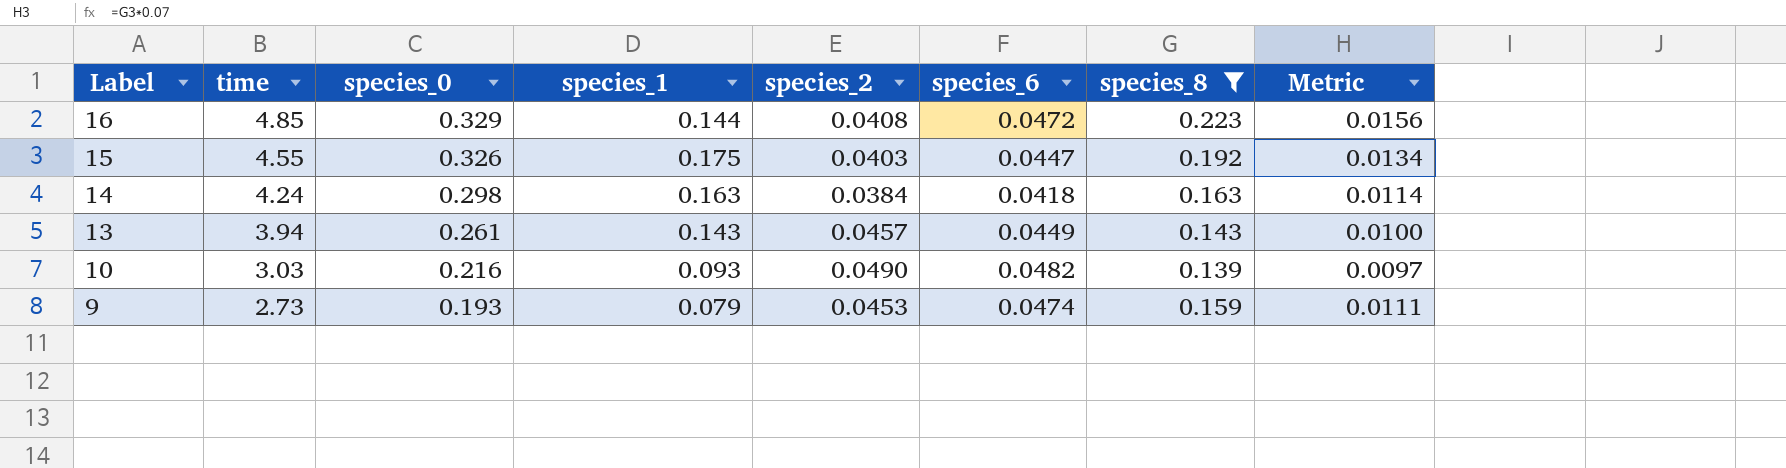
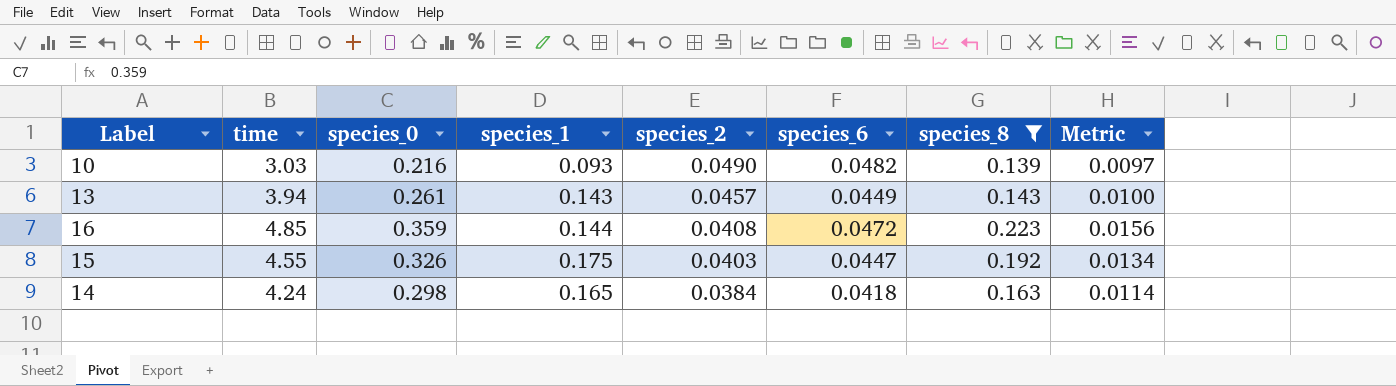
row order: Label descending -> species_2 descending
row 9: 2.73 | 0.193 | 0.079 | 0.0453 | 0.0474 | 0.159 | 0.0111 -> none
16 | species_0: 0.329 -> 0.359
14 | species_1: 0.163 -> 0.165

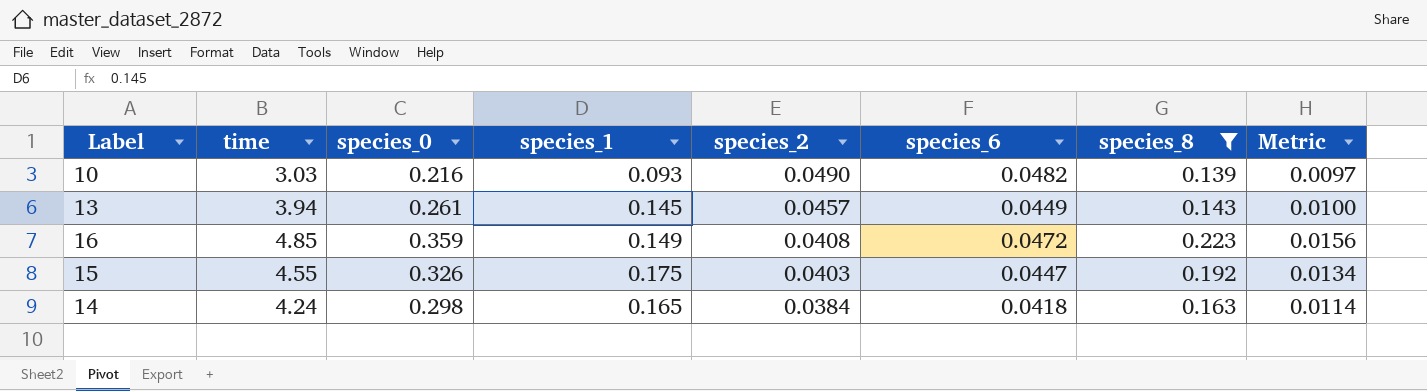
13 | species_1: 0.143 -> 0.145
16 | species_1: 0.144 -> 0.149

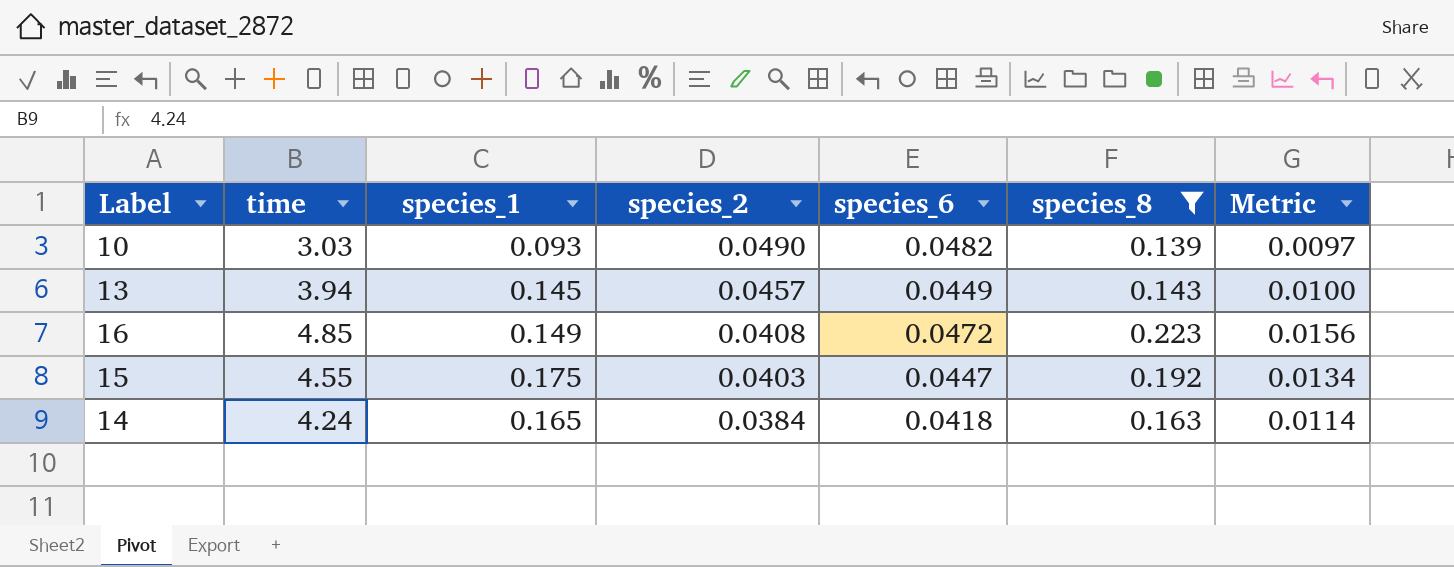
column species_0 | position: 3 -> none

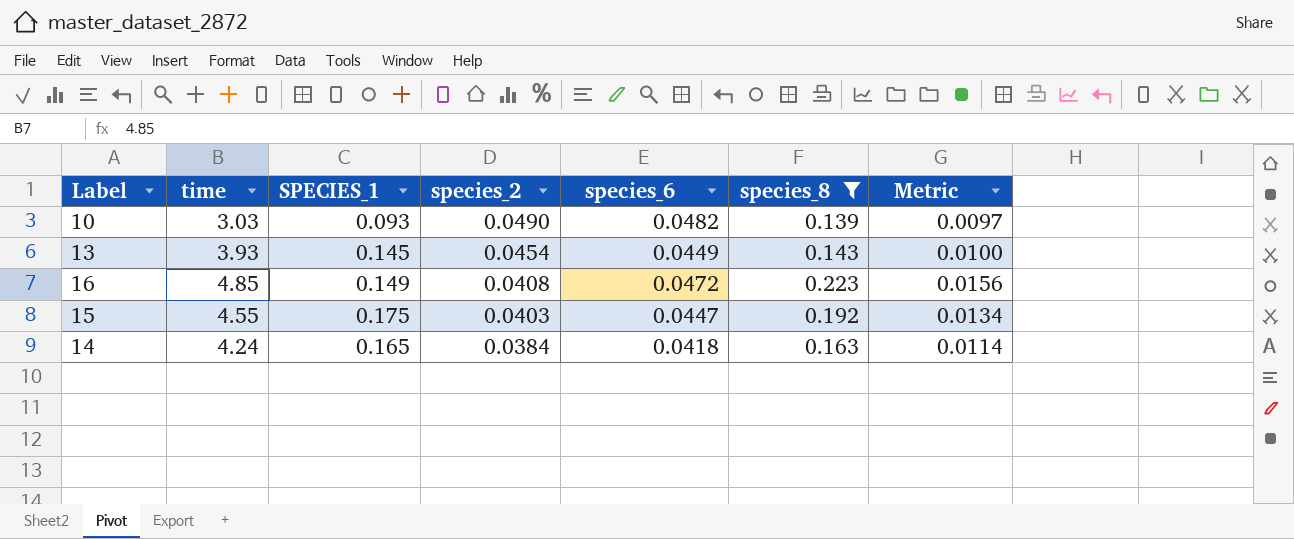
column name: species_1 -> SPECIES_1
13 | time: 3.94 -> 3.93
13 | species_2: 0.0457 -> 0.0454

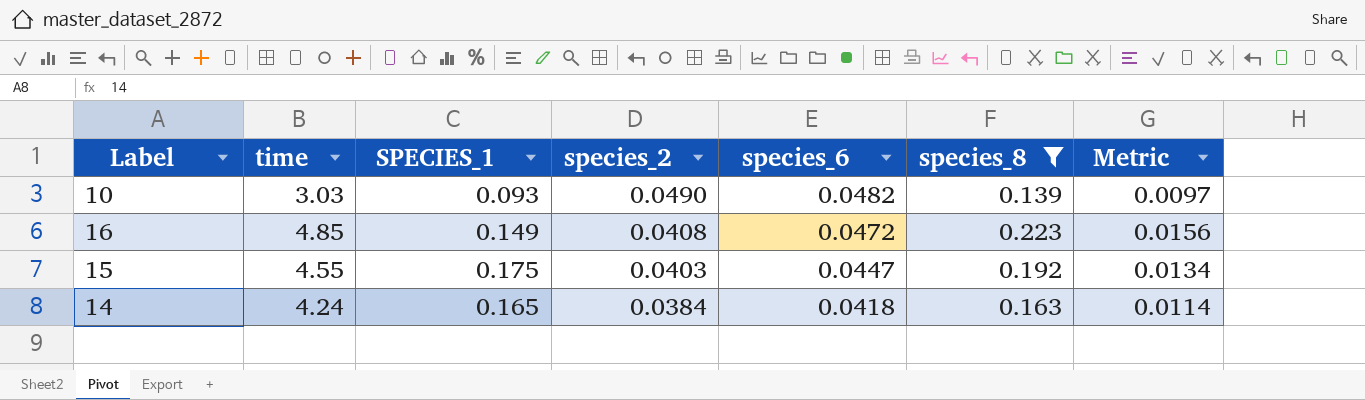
row 13: 3.93 | 0.145 | 0.0454 | 0.0449 | 0.143 | 0.0100 -> none

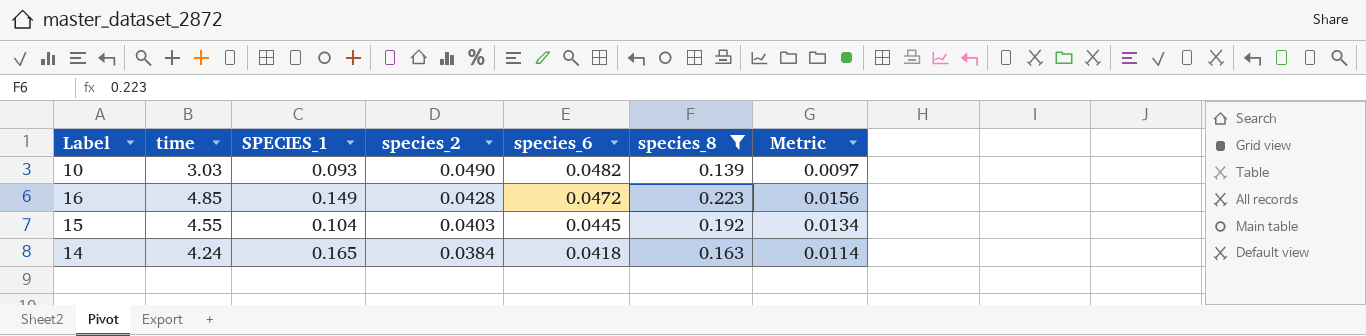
16 | species_2: 0.0408 -> 0.0428
15 | SPECIES_1: 0.175 -> 0.104
15 | species_6: 0.0447 -> 0.0445

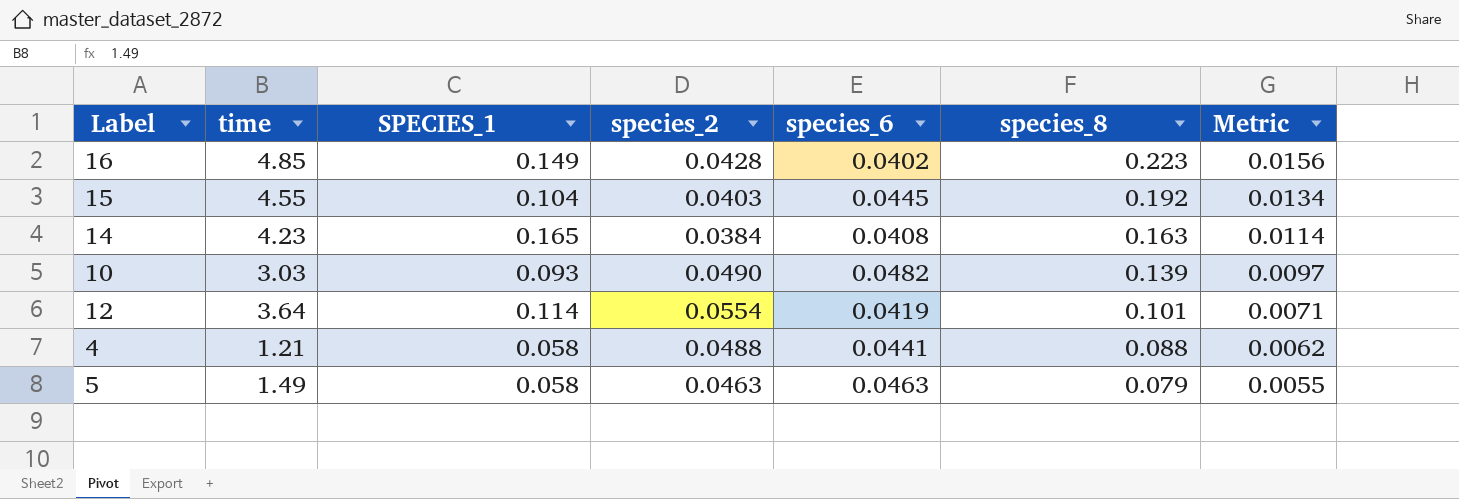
filter: species_8 >= 0.139 -> none
row order: species_2 descending -> species_8 descending
16 | species_6: 0.0472 -> 0.0402
14 | time: 4.24 -> 4.23
14 | species_6: 0.0418 -> 0.0408

